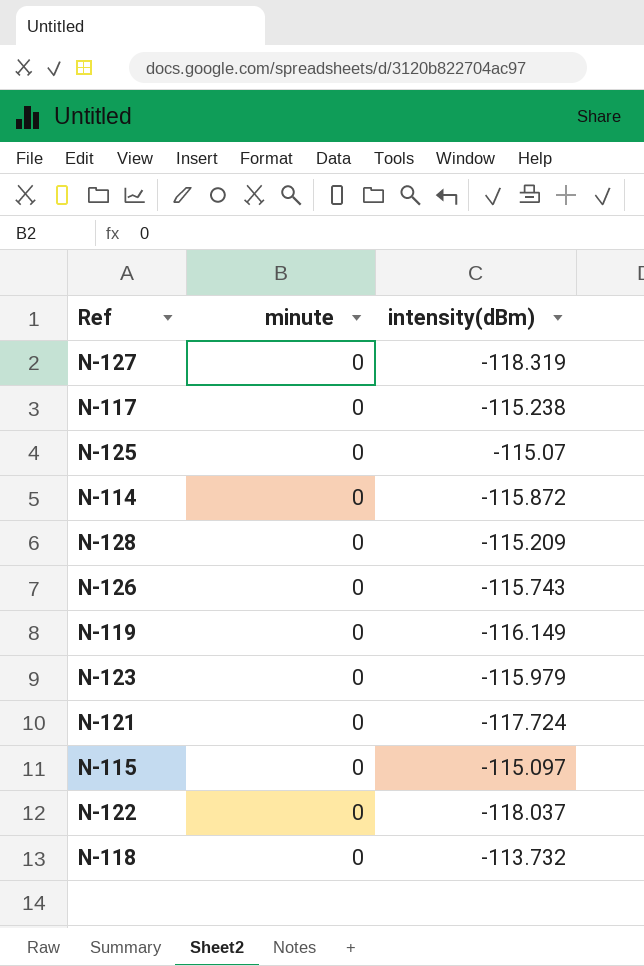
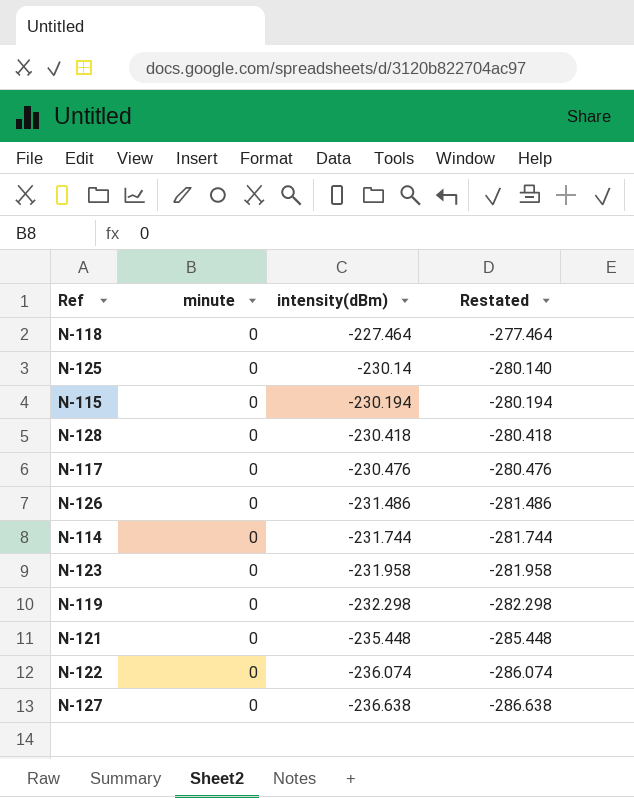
row order: none -> intensity(dBm) descending
column Restated | formula: none -> [intensity(dBm)] - 50
N-118 | intensity(dBm): -113.732 -> -227.464
N-125 | intensity(dBm): -115.07 -> -230.14
N-115 | intensity(dBm): -115.097 -> -230.194
N-128 | intensity(dBm): -115.209 -> -230.418
N-117 | intensity(dBm): -115.238 -> -230.476
N-126 | intensity(dBm): -115.743 -> -231.486
N-114 | intensity(dBm): -115.872 -> -231.744
N-123 | intensity(dBm): -115.979 -> -231.958
N-119 | intensity(dBm): -116.149 -> -232.298
N-121 | intensity(dBm): -117.724 -> -235.448
N-122 | intensity(dBm): -118.037 -> -236.074
N-127 | intensity(dBm): -118.319 -> -236.638

